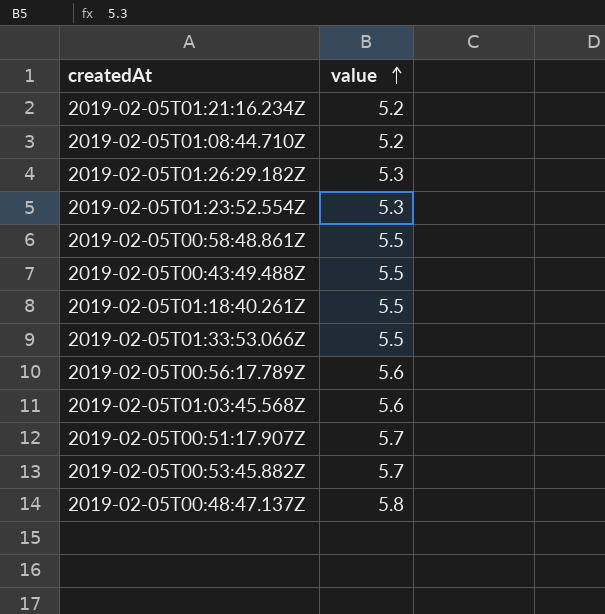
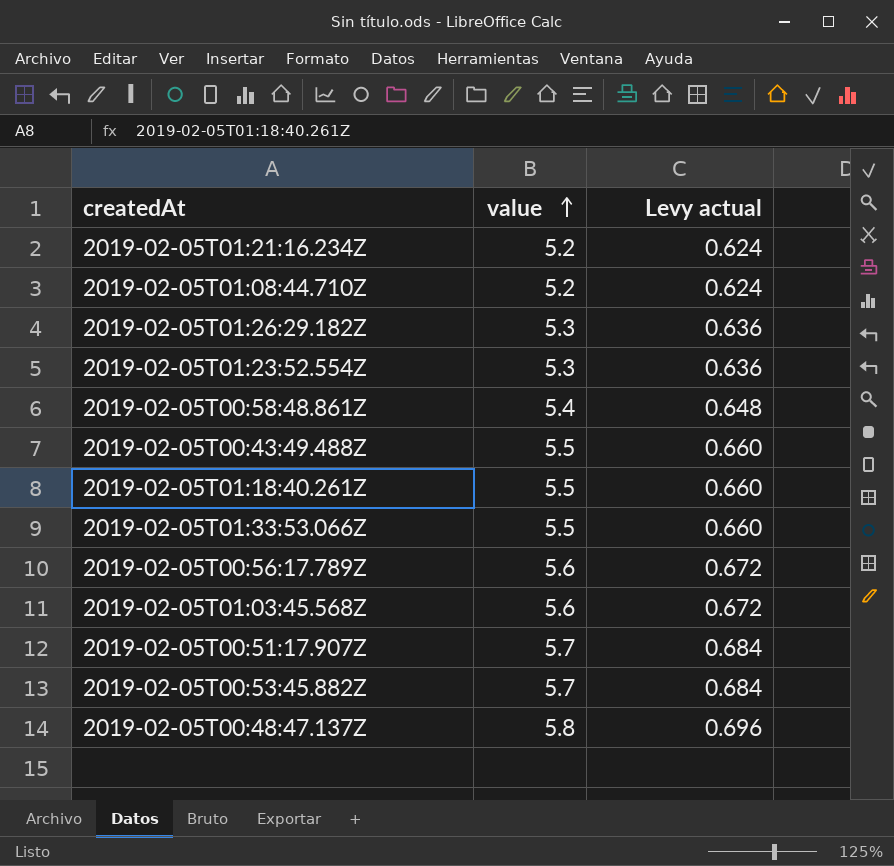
column Levy actual | formula: none -> [value] * 0.12
2019-02-05T00:58:48.861Z | value: 5.5 -> 5.4

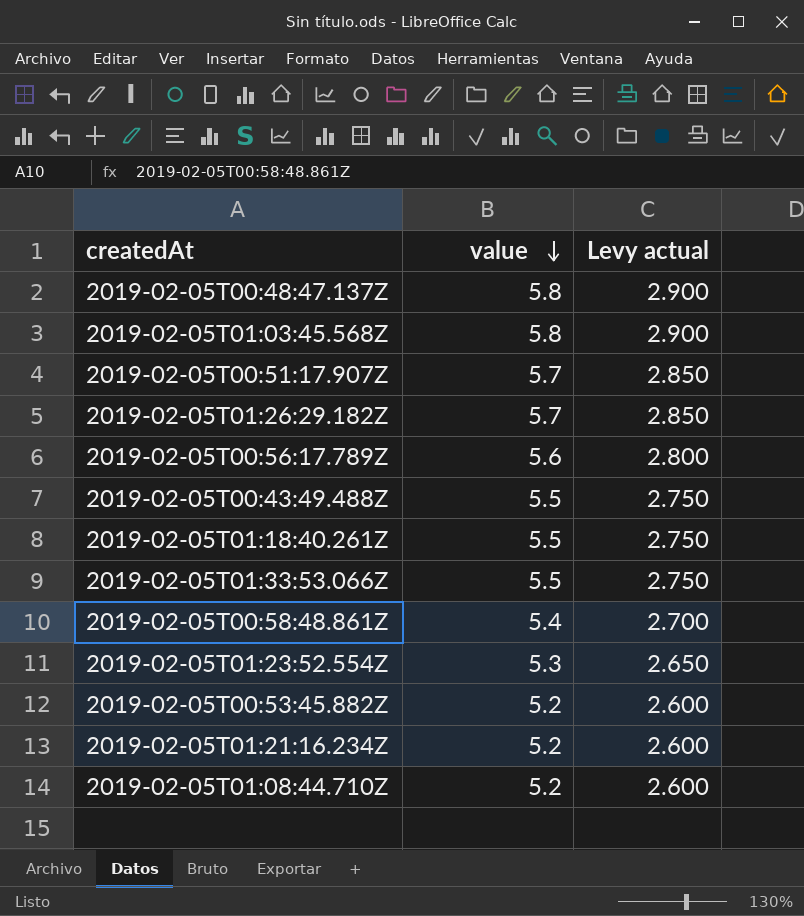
row order: value ascending -> value descending
column Levy actual | formula: [value] * 0.12 -> [value] * 0.5
2019-02-05T01:03:45.568Z | value: 5.6 -> 5.8
2019-02-05T01:26:29.182Z | value: 5.3 -> 5.7
2019-02-05T00:53:45.882Z | value: 5.7 -> 5.2

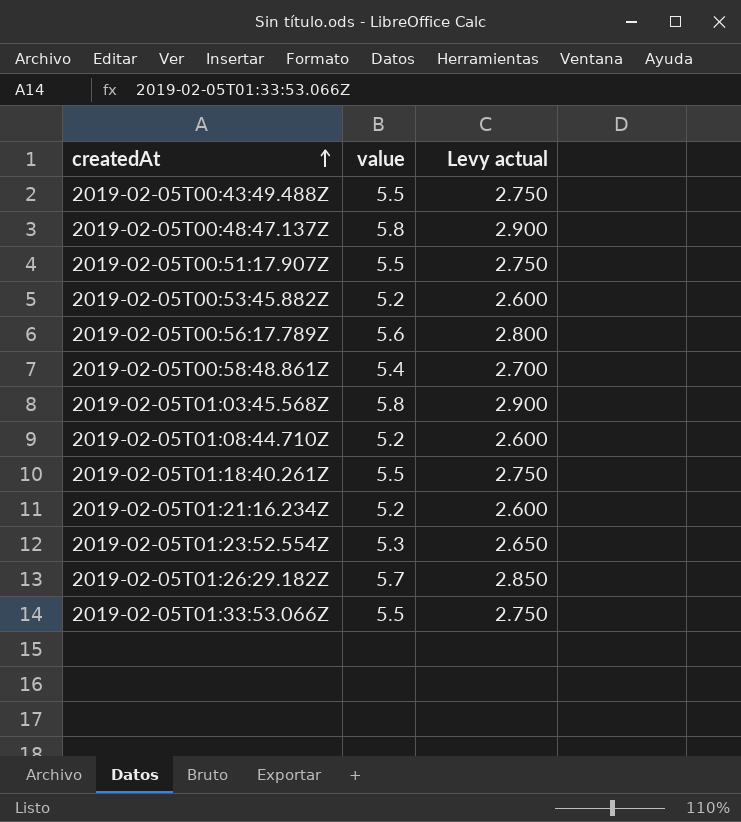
row order: value descending -> createdAt ascending
2019-02-05T00:51:17.907Z | value: 5.7 -> 5.5
2019-02-05T00:51:17.907Z | Levy actual: 2.850 -> 2.750

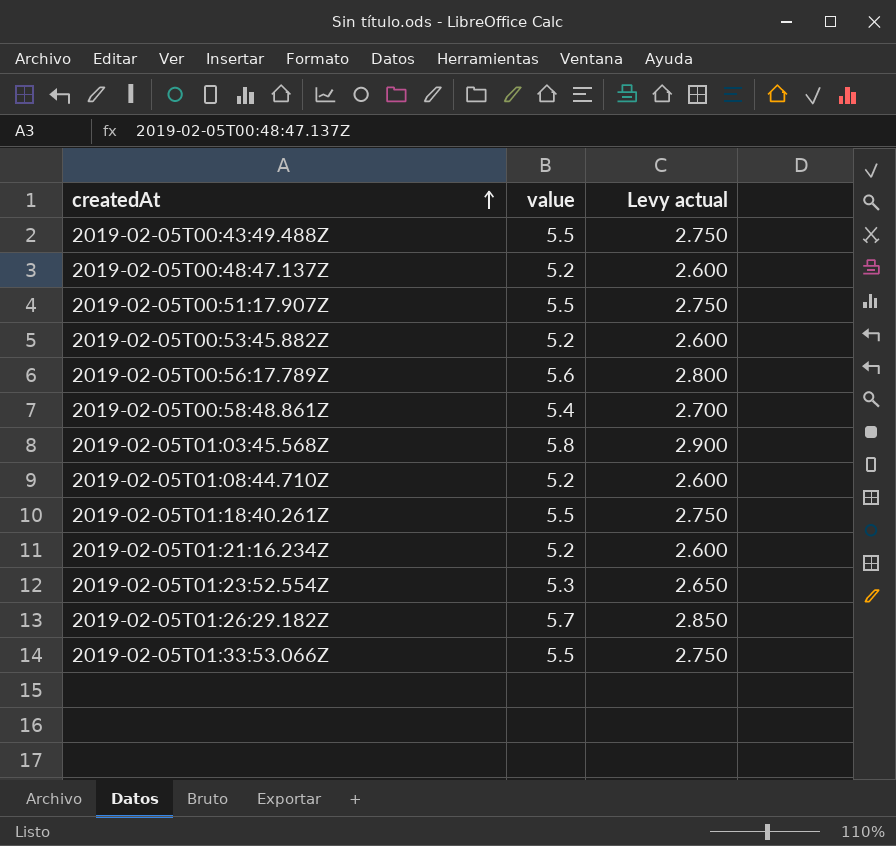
2019-02-05T00:48:47.137Z | value: 5.8 -> 5.2
2019-02-05T00:48:47.137Z | Levy actual: 2.900 -> 2.600

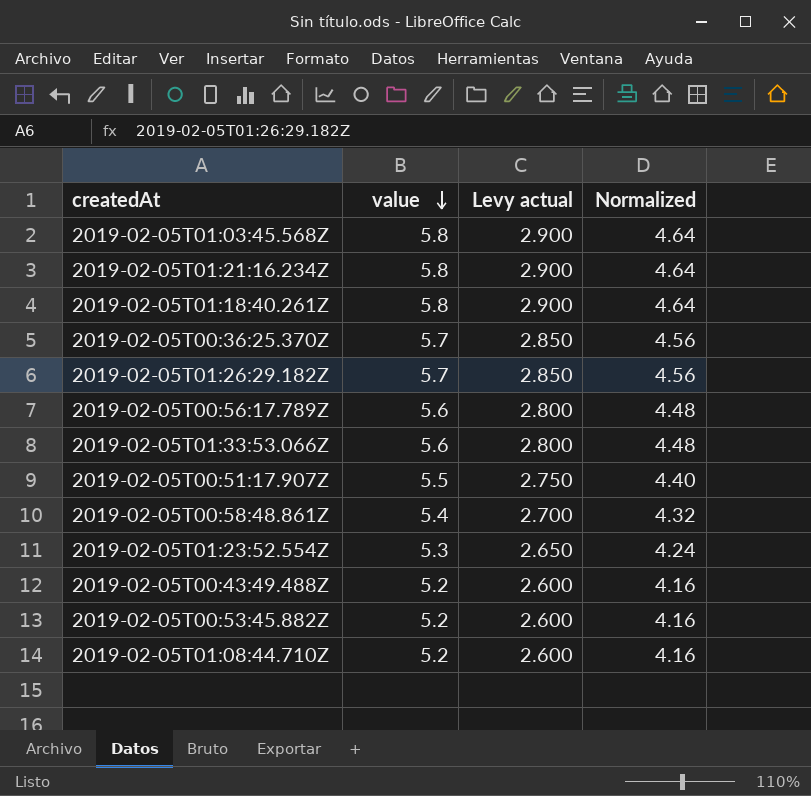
row order: createdAt ascending -> value descending
column Normalized | formula: none -> [value] * 0.8
row 2019-02-05T00:48:47.137Z: 5.2 | 2.600 -> none
2019-02-05T01:21:16.234Z | value: 5.2 -> 5.8
2019-02-05T01:21:16.234Z | Levy actual: 2.600 -> 2.900
2019-02-05T01:18:40.261Z | value: 5.5 -> 5.8
2019-02-05T01:18:40.261Z | Levy actual: 2.750 -> 2.900
row 2019-02-05T00:36:25.370Z: none -> 5.7 | 2.850 | 4.56
2019-02-05T01:33:53.066Z | value: 5.5 -> 5.6
2019-02-05T01:33:53.066Z | Levy actual: 2.750 -> 2.800
2019-02-05T00:43:49.488Z | value: 5.5 -> 5.2
2019-02-05T00:43:49.488Z | Levy actual: 2.750 -> 2.600

